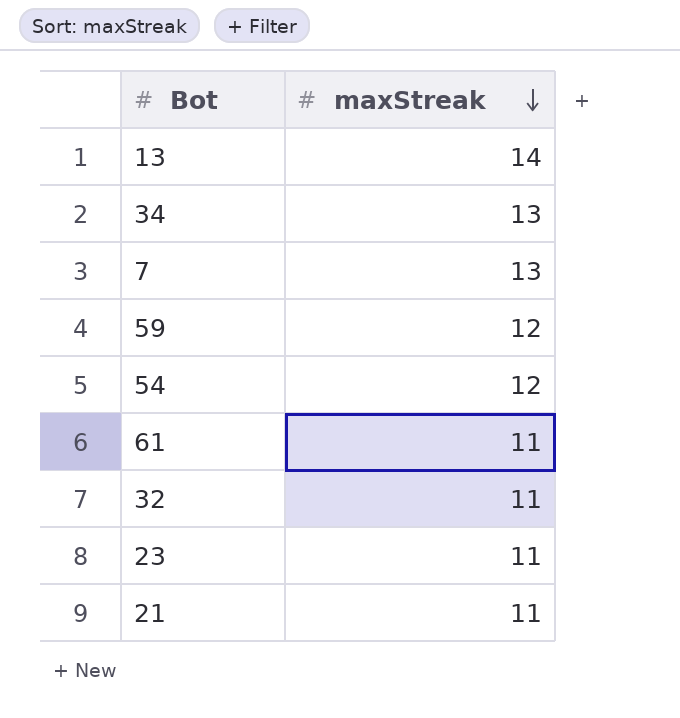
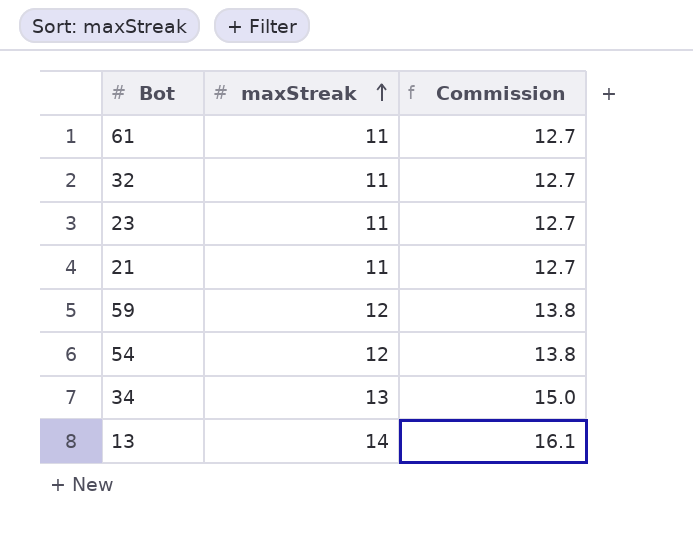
row order: maxStreak descending -> maxStreak ascending
column Commission | formula: none -> [maxStreak] * 1.15
row 7: 13 -> none

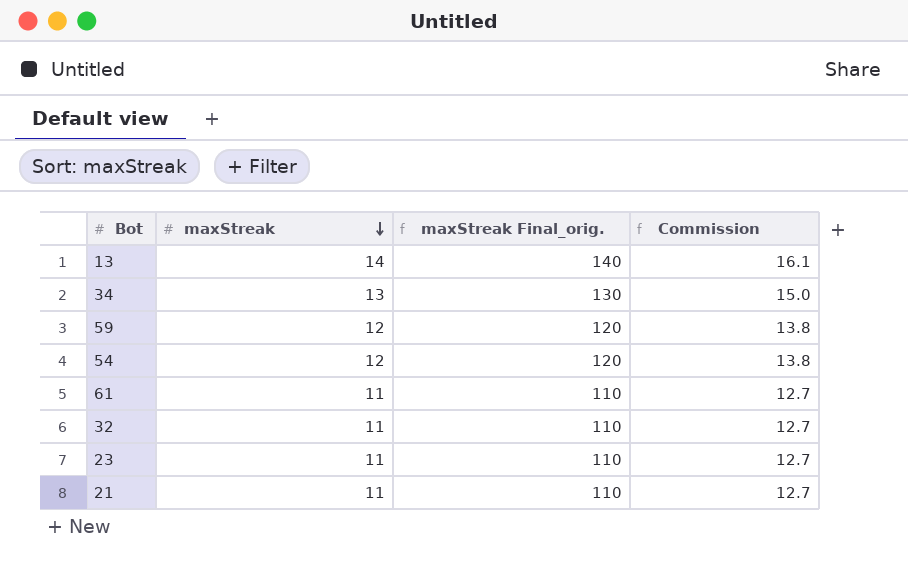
row order: maxStreak ascending -> maxStreak descending
column maxStreak Final_orig. | formula: none -> [maxStreak] * 10

